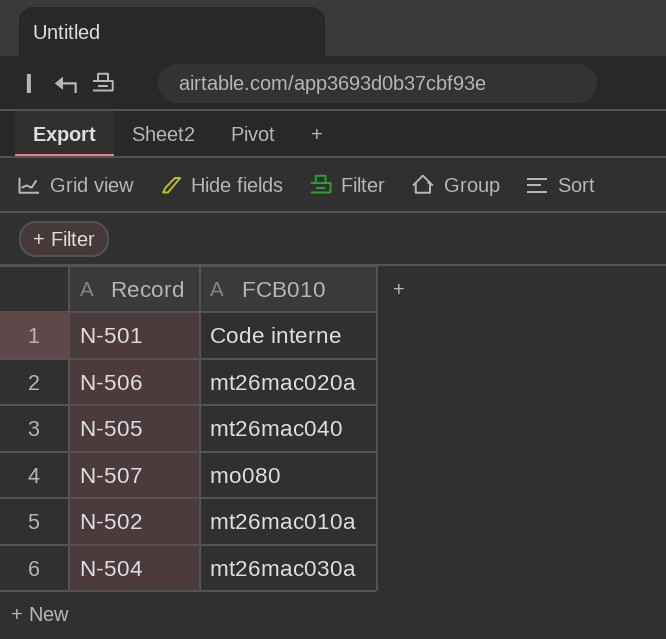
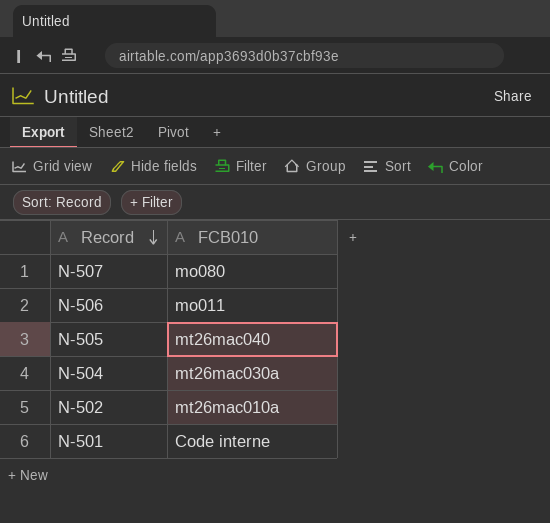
row order: none -> Record descending
N-506 | FCB010: mt26mac020a -> mo011

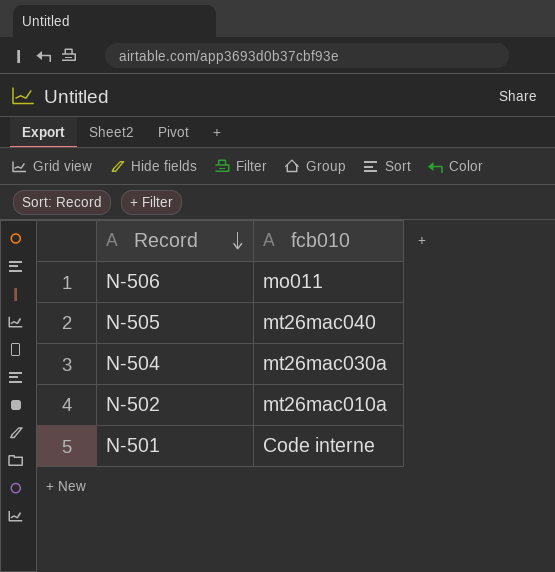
column name: FCB010 -> fcb010
row N-507: mo080 -> none

